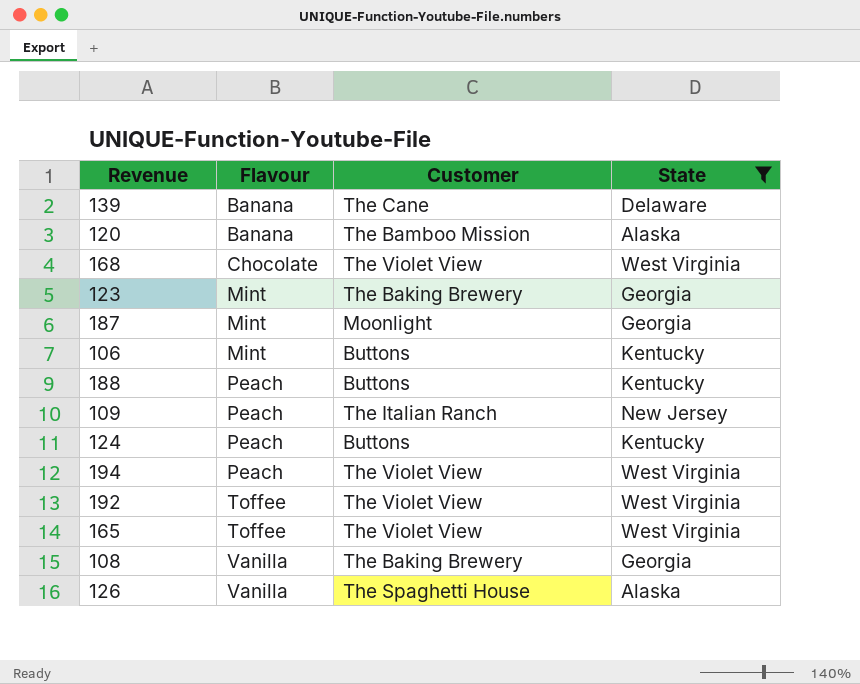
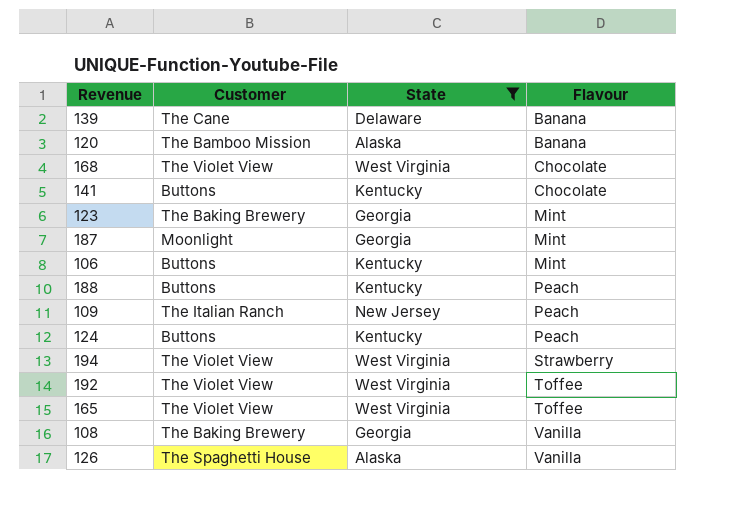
column Flavour | position: 2 -> 4
row 141: none -> Buttons | Kentucky | Chocolate
194 | Flavour: Peach -> Strawberry

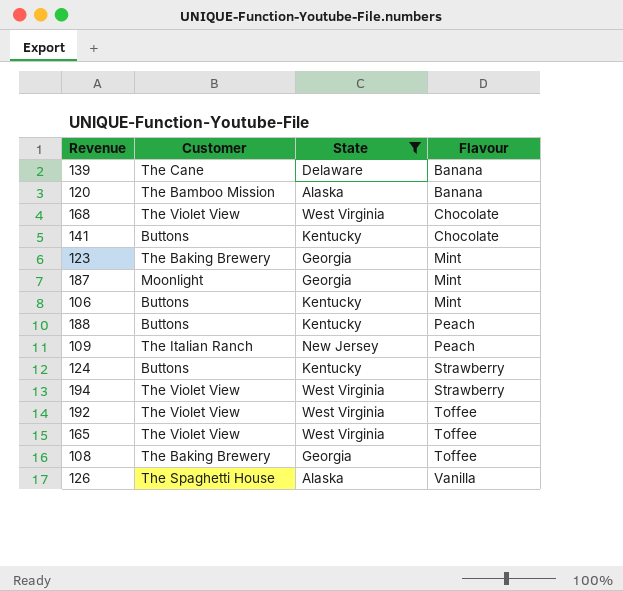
124 | Flavour: Peach -> Strawberry
108 | Flavour: Vanilla -> Toffee

